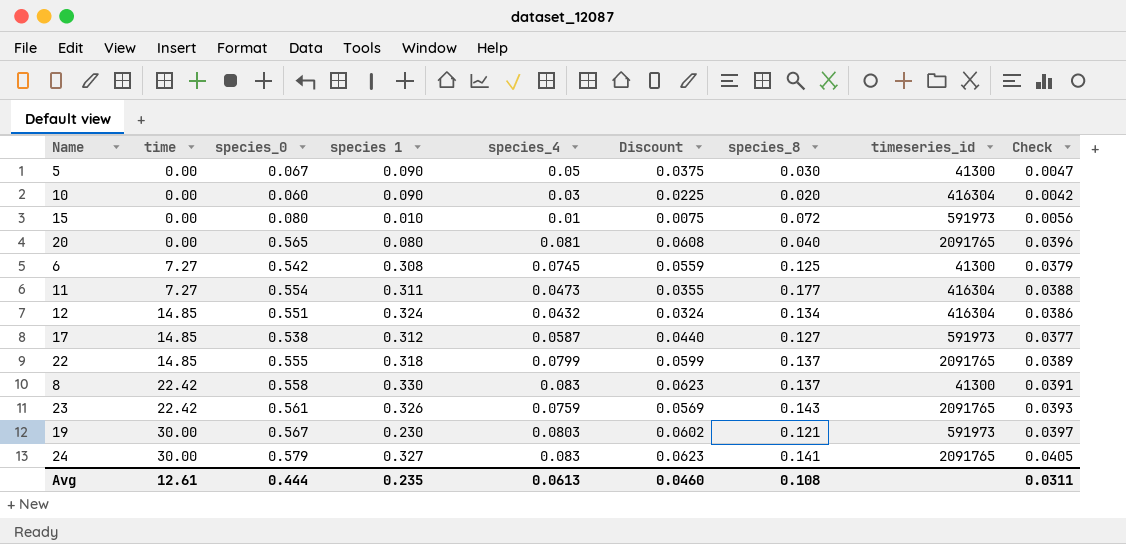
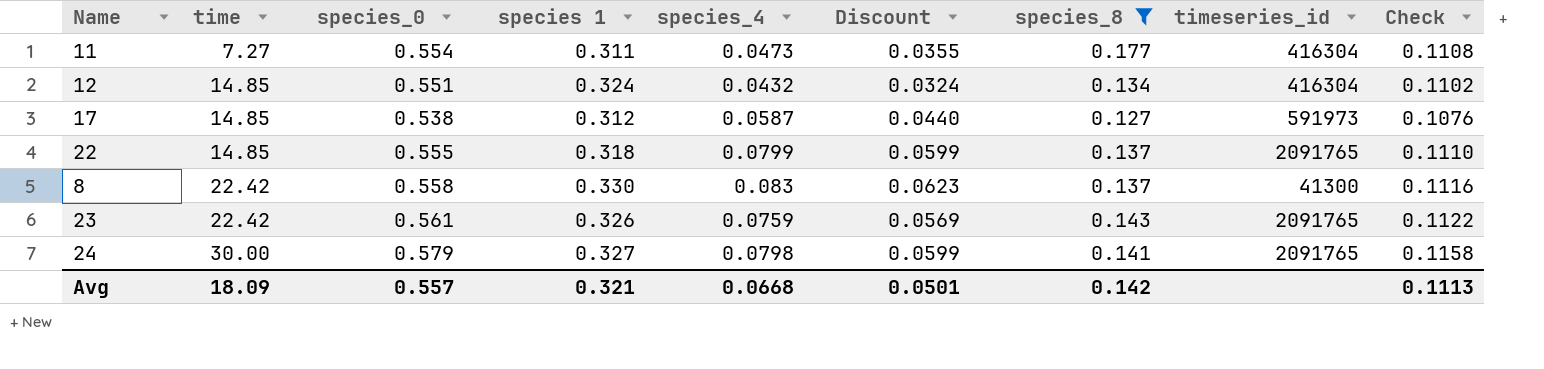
filter: none -> species_8 >= 0.127
column Check | formula: [species_0] * 0.07 -> [species_0] * 0.2
24 | species_4: 0.083 -> 0.0798
24 | Discount: 0.0623 -> 0.0599
Avg | time: 12.61 -> 18.09
Avg | species_0: 0.444 -> 0.557
Avg | species 1: 0.235 -> 0.321
Avg | species_4: 0.0613 -> 0.0668
Avg | Discount: 0.0460 -> 0.0501
Avg | species_8: 0.108 -> 0.142
Avg | Check: 0.0311 -> 0.1113

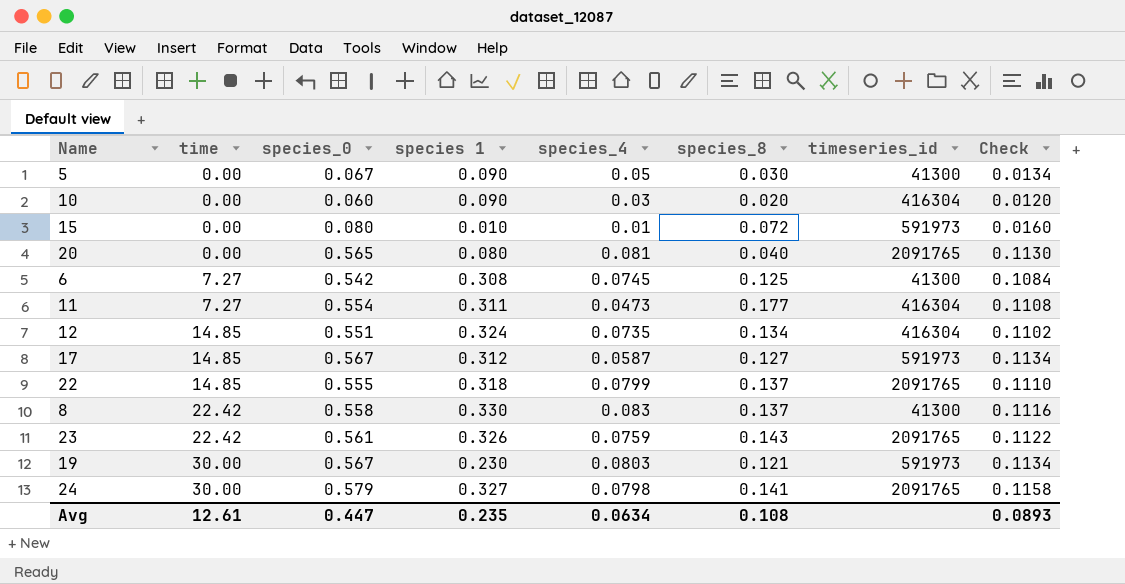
filter: species_8 >= 0.127 -> none
column Discount | formula: [species_4] * 0.75 -> none
12 | species_4: 0.0432 -> 0.0735
17 | species_0: 0.538 -> 0.567
17 | Check: 0.1076 -> 0.1134
Avg | time: 18.09 -> 12.61
Avg | species_0: 0.557 -> 0.447
Avg | species 1: 0.321 -> 0.235
Avg | species_4: 0.0668 -> 0.0634
Avg | species_8: 0.142 -> 0.108
Avg | Check: 0.1113 -> 0.0893

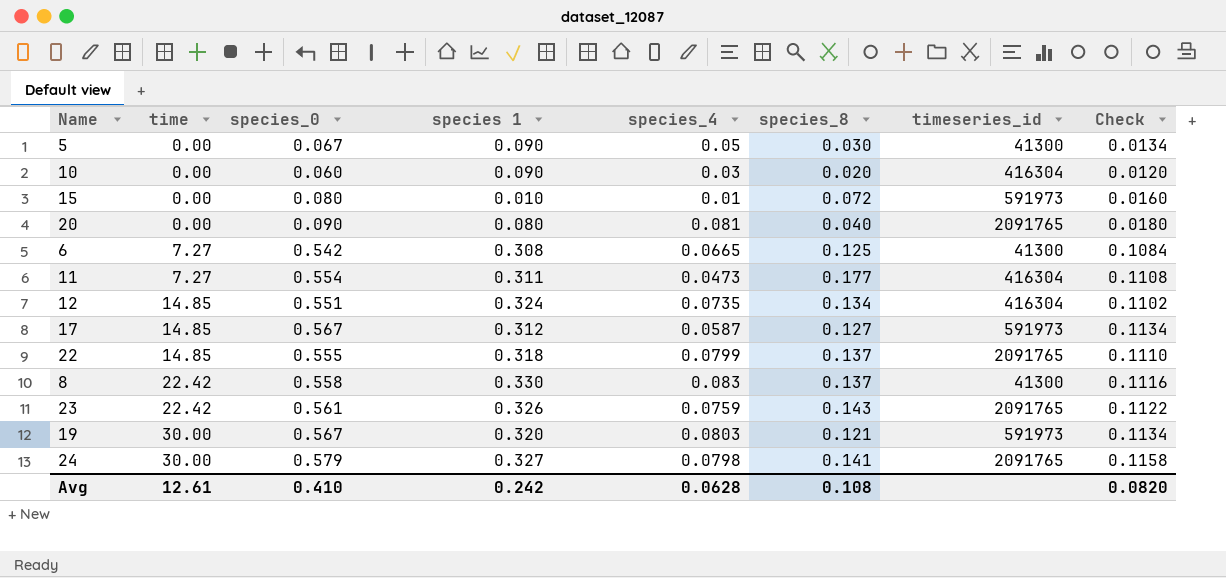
20 | species_0: 0.565 -> 0.090
20 | Check: 0.1130 -> 0.0180
6 | species_4: 0.0745 -> 0.0665
19 | species 1: 0.230 -> 0.320
Avg | species_0: 0.447 -> 0.410
Avg | species 1: 0.235 -> 0.242
Avg | species_4: 0.0634 -> 0.0628
Avg | Check: 0.0893 -> 0.0820

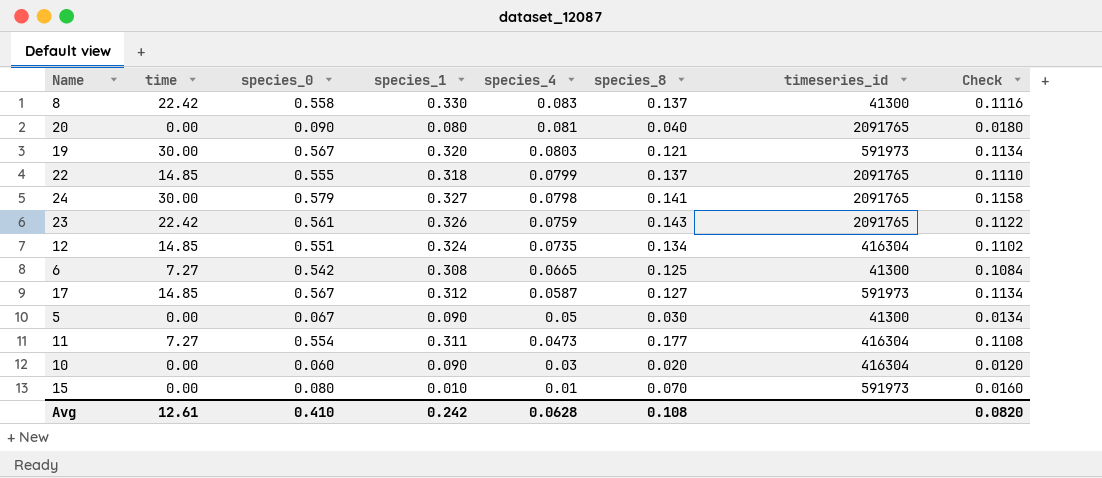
row order: time ascending -> species_4 descending
column name: species 1 -> species_1
15 | species_8: 0.072 -> 0.070

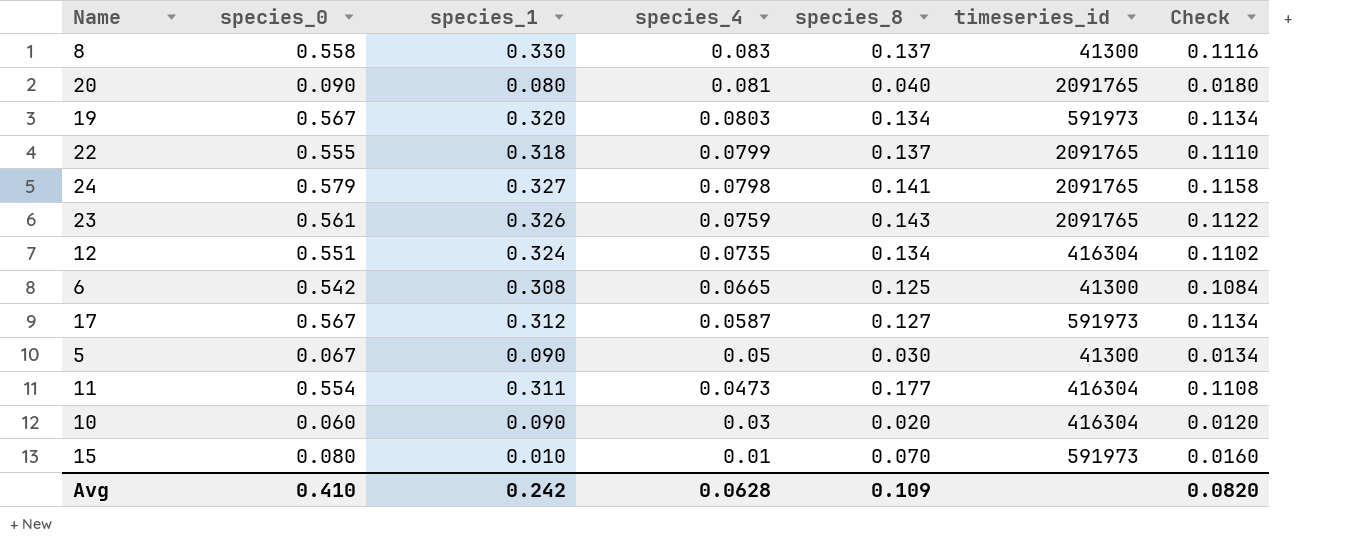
column time | position: 2 -> none
19 | species_8: 0.121 -> 0.134
Avg | species_8: 0.108 -> 0.109

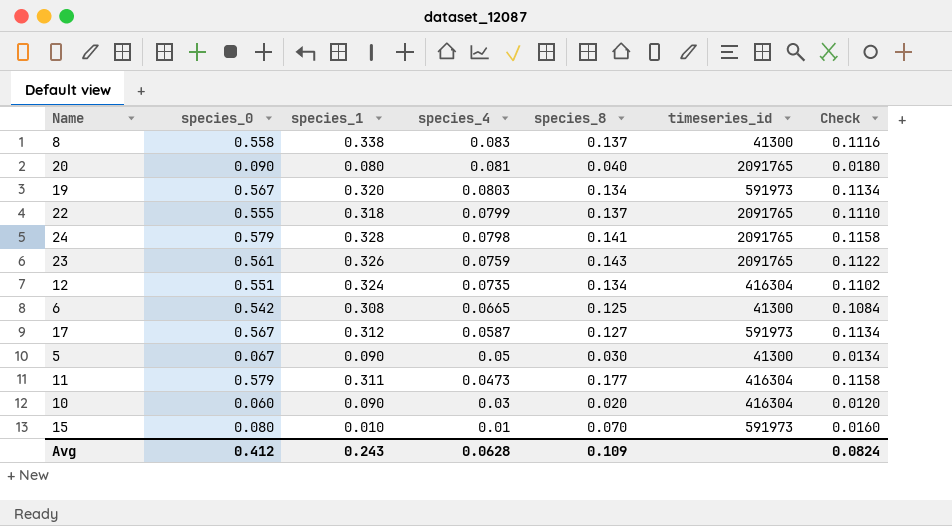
8 | species_1: 0.330 -> 0.338
24 | species_1: 0.327 -> 0.328
11 | species_0: 0.554 -> 0.579
11 | Check: 0.1108 -> 0.1158
Avg | species_0: 0.410 -> 0.412
Avg | species_1: 0.242 -> 0.243
Avg | Check: 0.0820 -> 0.0824

